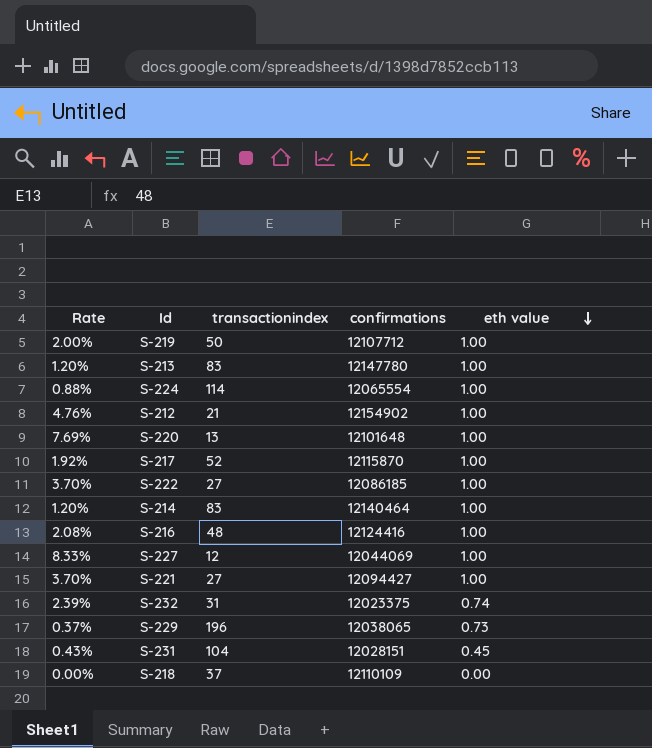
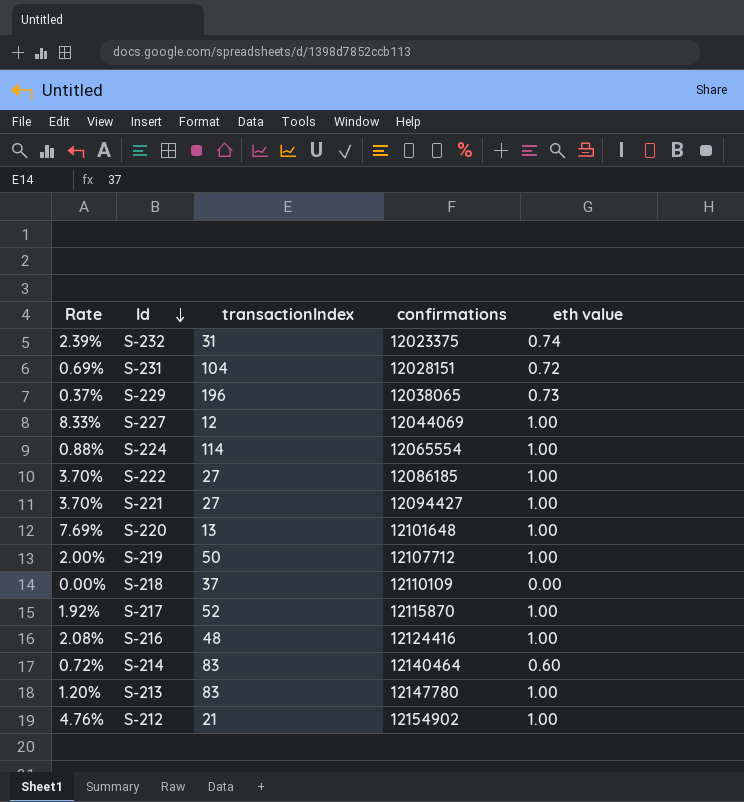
row order: eth value descending -> Id descending
column name: transactionindex -> transactionIndex
S-231 | Rate: 0.43% -> 0.69%
S-231 | eth value: 0.45 -> 0.72
S-214 | Rate: 1.20% -> 0.72%
S-214 | eth value: 1.00 -> 0.60

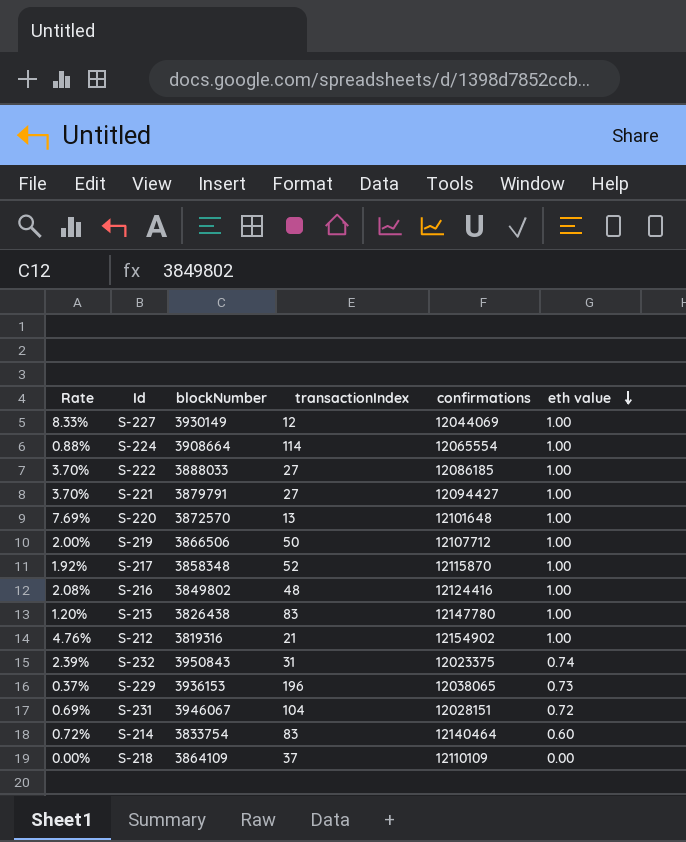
row order: Id descending -> eth value descending
column blockNumber | position: none -> 3

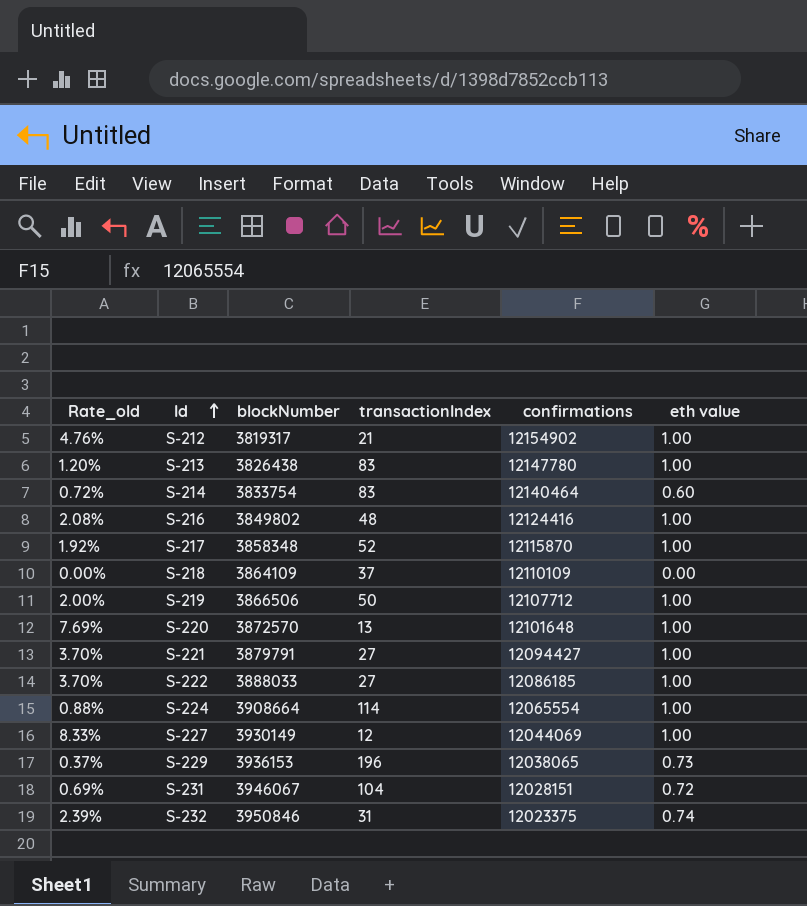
row order: eth value descending -> Id ascending
column name: Rate -> Rate_old
S-212 | blockNumber: 3819316 -> 3819317
S-232 | blockNumber: 3950843 -> 3950846

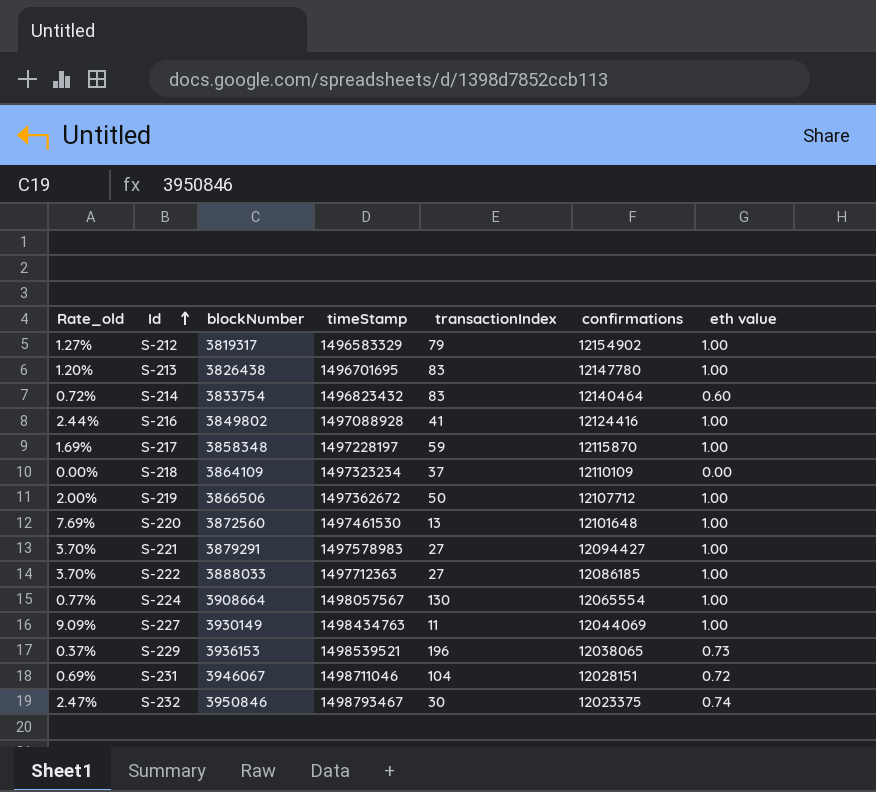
column timeStamp | position: none -> 4
S-212 | Rate_old: 4.76% -> 1.27%
S-212 | transactionIndex: 21 -> 79
S-216 | Rate_old: 2.08% -> 2.44%
S-216 | transactionIndex: 48 -> 41
S-217 | Rate_old: 1.92% -> 1.69%
S-217 | transactionIndex: 52 -> 59
S-220 | blockNumber: 3872570 -> 3872560
S-221 | blockNumber: 3879791 -> 3879291
S-224 | Rate_old: 0.88% -> 0.77%
S-224 | transactionIndex: 114 -> 130
S-227 | Rate_old: 8.33% -> 9.09%
S-227 | transactionIndex: 12 -> 11
S-232 | Rate_old: 2.39% -> 2.47%
S-232 | transactionIndex: 31 -> 30

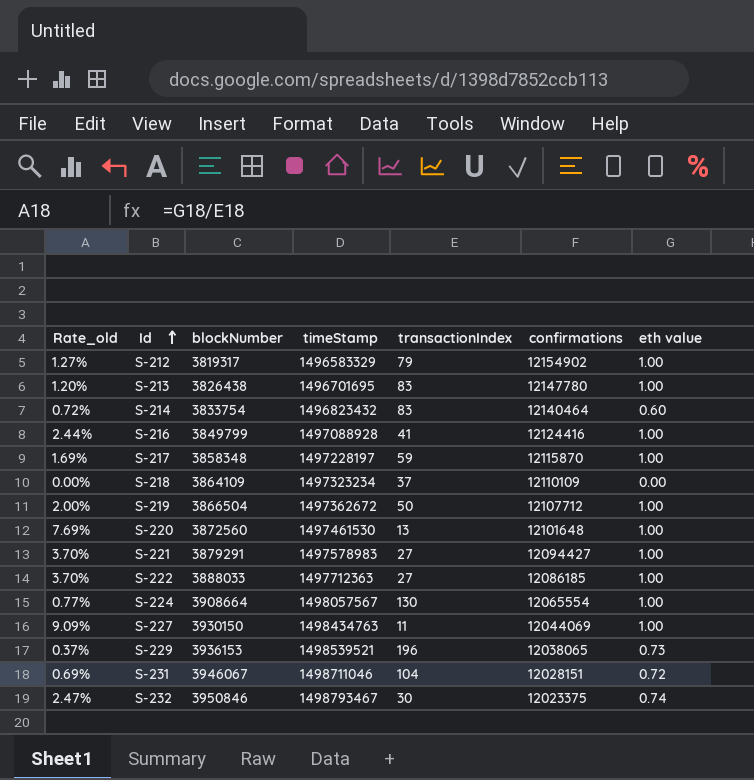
S-216 | blockNumber: 3849802 -> 3849799
S-219 | blockNumber: 3866506 -> 3866504
S-227 | blockNumber: 3930149 -> 3930150

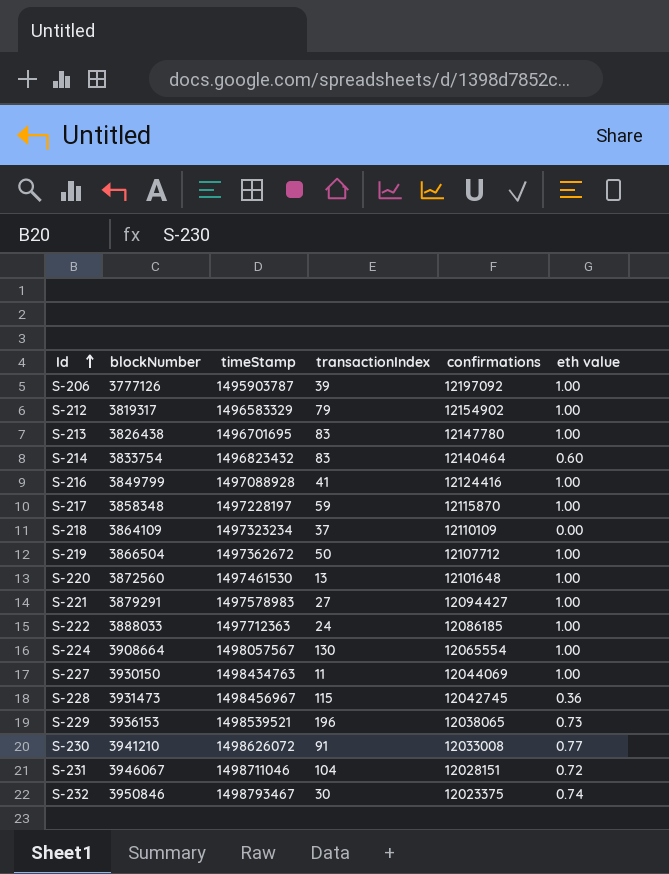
column Rate_old | formula: [eth value] / [transactionIndex] -> none
row S-206: none -> 3777126 | 1495903787 | 39 | 12197092 | 1.00
S-222 | transactionIndex: 27 -> 24
row S-228: none -> 3931473 | 1498456967 | 115 | 12042745 | 0.36
row S-230: none -> 3941210 | 1498626072 | 91 | 12033008 | 0.77

